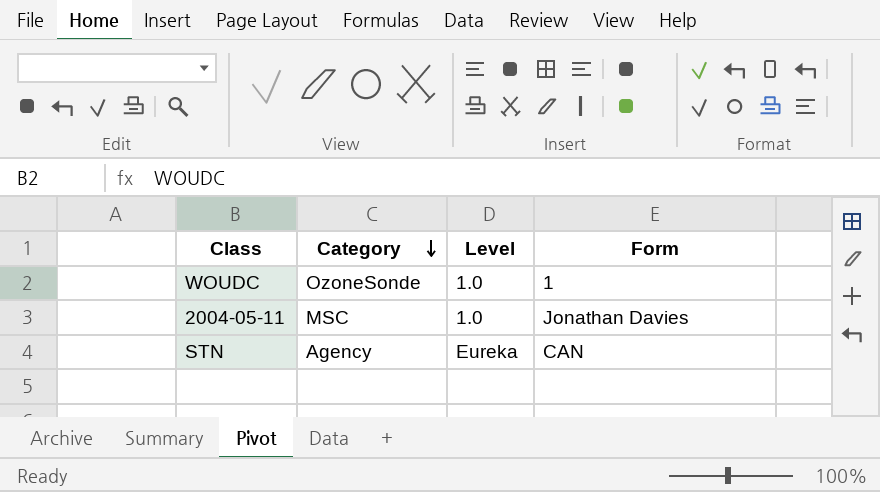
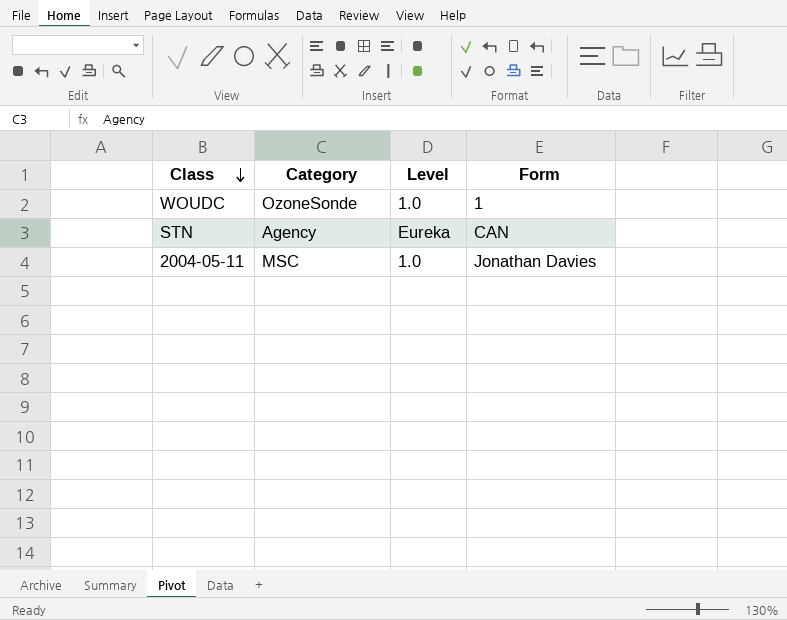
row order: Category descending -> Class descending

